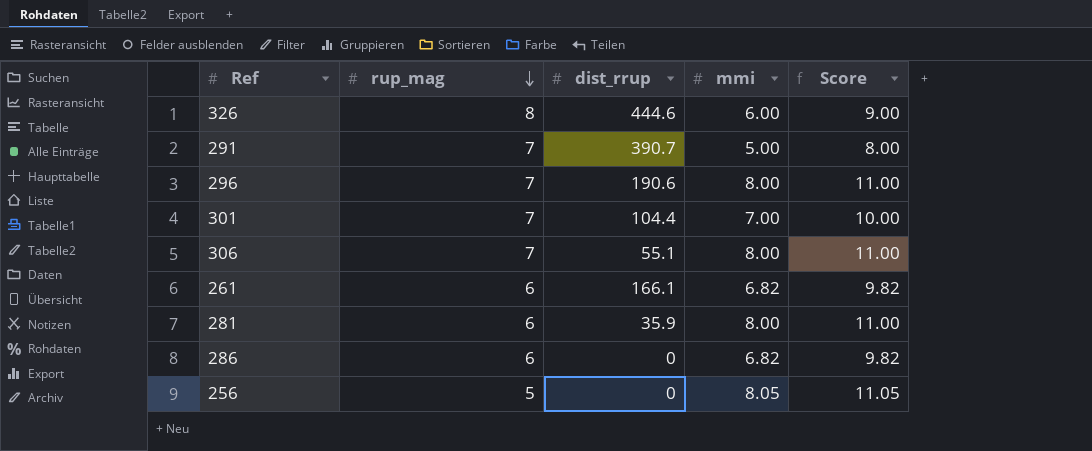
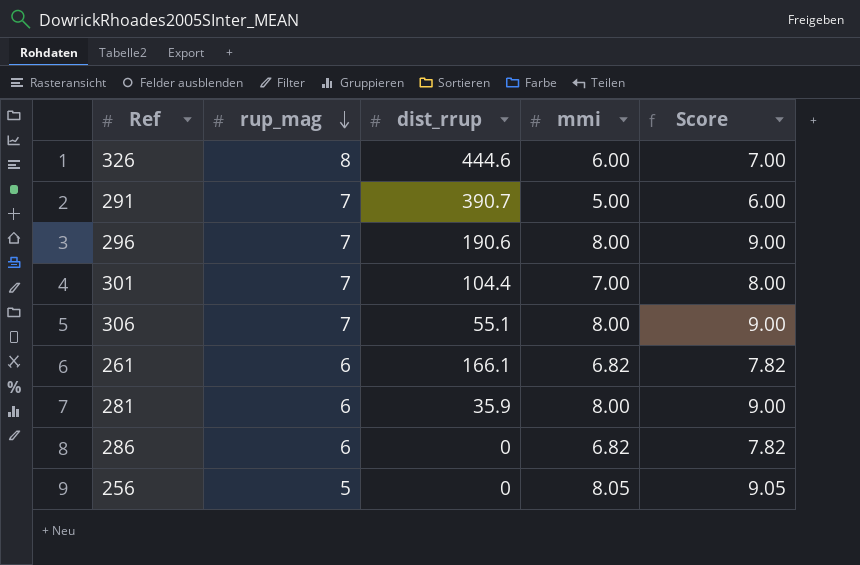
column Score | formula: [mmi] + 3 -> [mmi] + 1

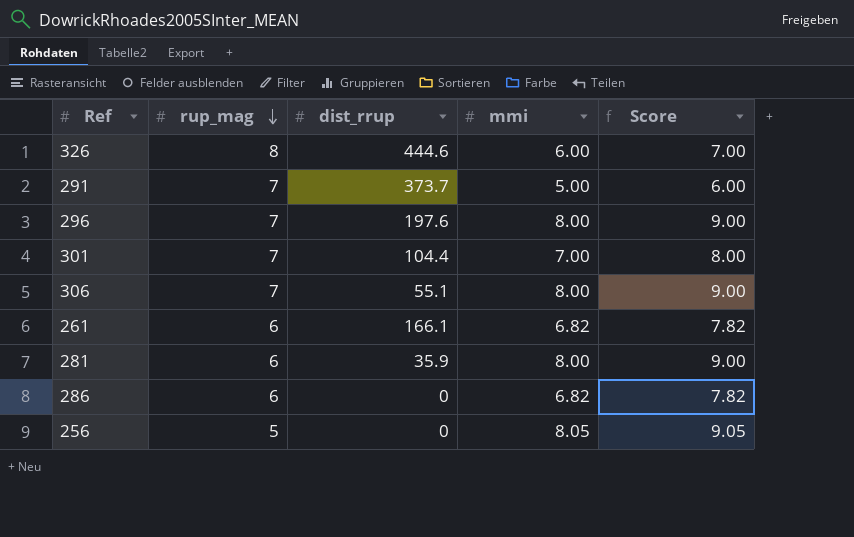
291 | dist_rrup: 390.7 -> 373.7
296 | dist_rrup: 190.6 -> 197.6

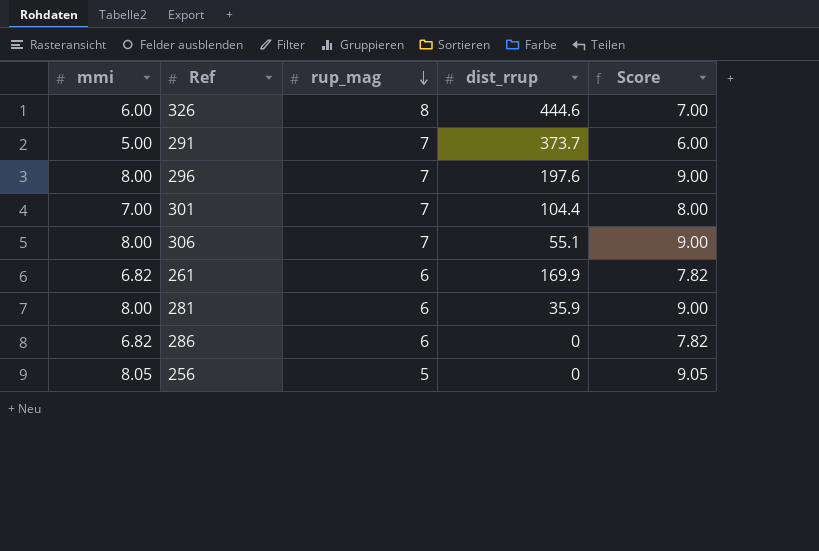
column mmi | position: 4 -> 1
261 | dist_rrup: 166.1 -> 169.9

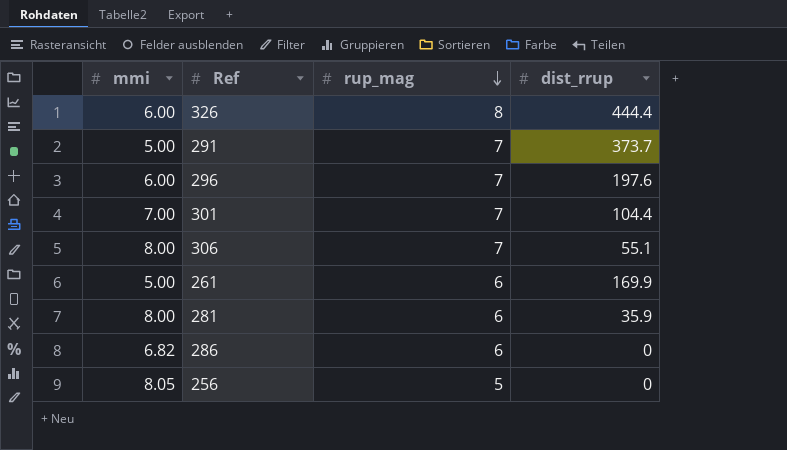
column Score | formula: [mmi] + 1 -> none
326 | dist_rrup: 444.6 -> 444.4
296 | mmi: 8.00 -> 6.00
261 | mmi: 6.82 -> 5.00

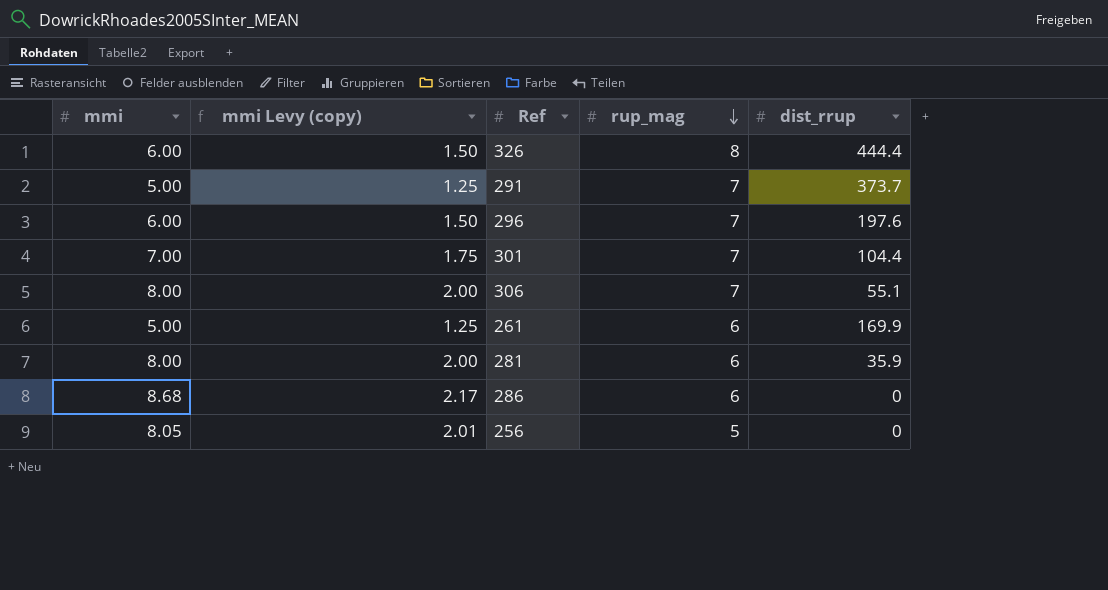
column mmi Levy (copy) | formula: none -> [mmi] * 0.25
286 | mmi: 6.82 -> 8.68

